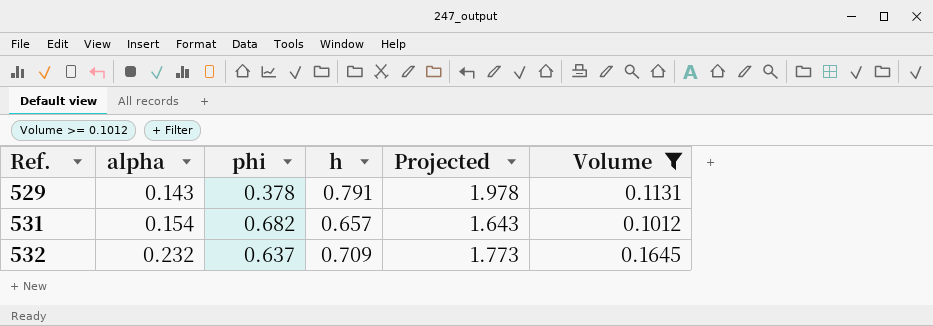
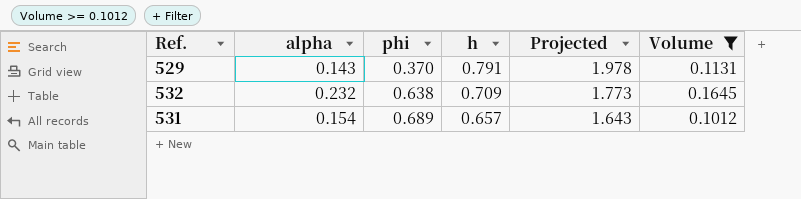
row order: Ref. ascending -> phi ascending
529 | phi: 0.378 -> 0.370
532 | phi: 0.637 -> 0.638
531 | phi: 0.682 -> 0.689

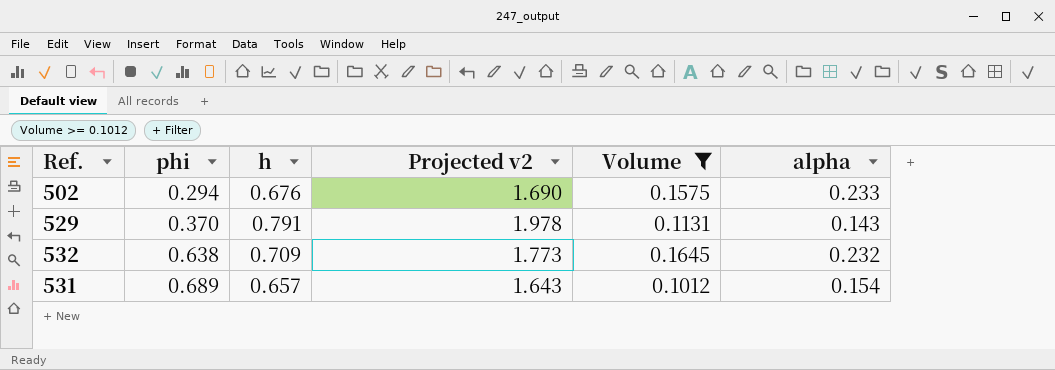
column name: Projected -> Projected v2
column alpha | position: 2 -> 6
row 502: none -> 0.294 | 0.676 | 1.690 | 0.1575 | 0.233

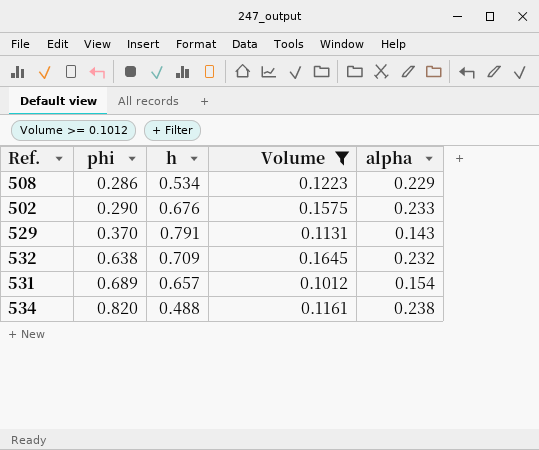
column Projected v2 | formula: [h] * 2.5 -> none
row 508: none -> 0.286 | 0.534 | 0.1223 | 0.229
502 | phi: 0.294 -> 0.290
row 534: none -> 0.820 | 0.488 | 0.1161 | 0.238

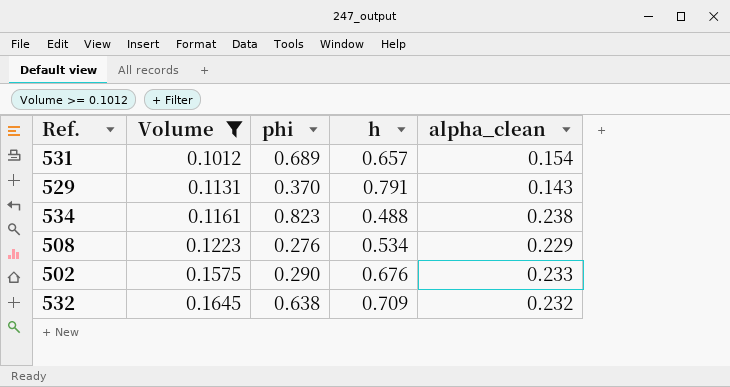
row order: phi ascending -> Volume ascending
column Volume | position: 4 -> 2
column name: alpha -> alpha_clean
534 | phi: 0.820 -> 0.823
508 | phi: 0.286 -> 0.276

